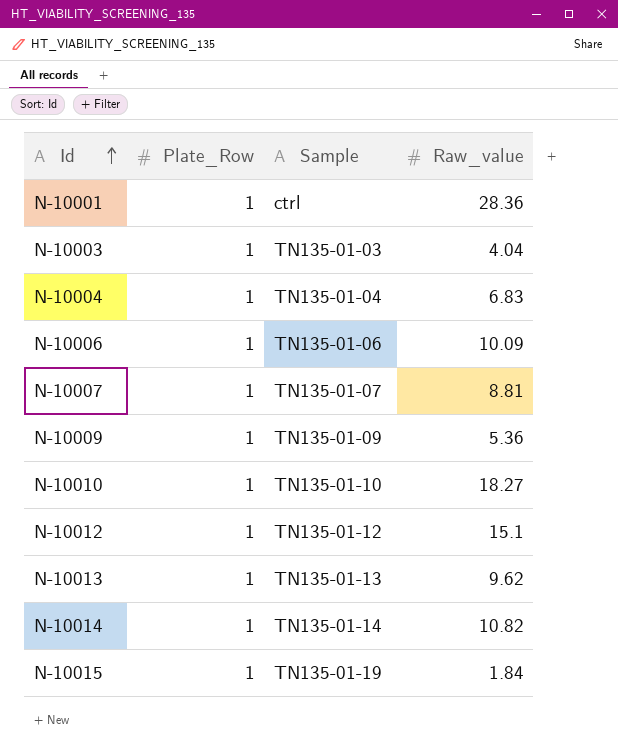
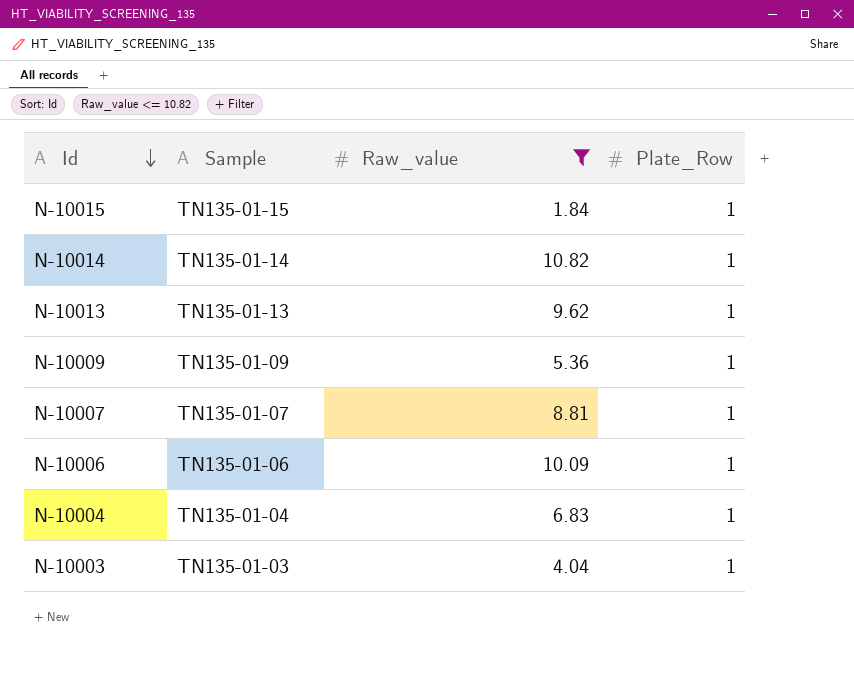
filter: none -> Raw_value <= 10.82
row order: Id ascending -> Id descending
column Plate_Row | position: 2 -> 4
N-10015 | Sample: TN135-01-19 -> TN135-01-15

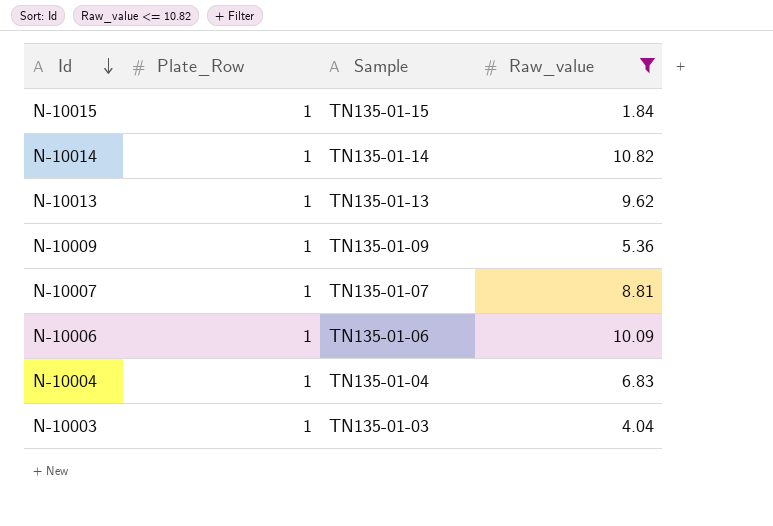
column Plate_Row | position: 4 -> 2

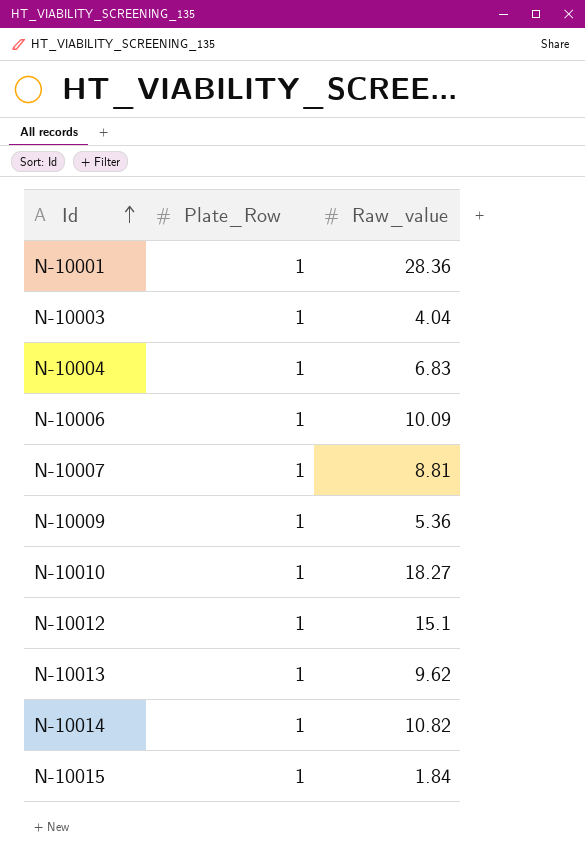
filter: Raw_value <= 10.82 -> none
row order: Id descending -> Id ascending
column Sample | position: 3 -> none

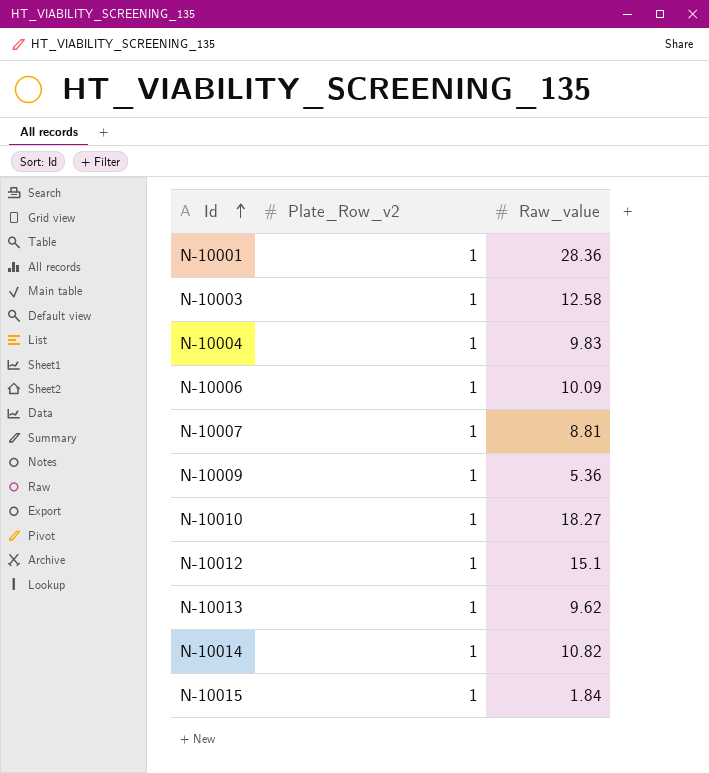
column name: Plate_Row -> Plate_Row_v2
N-10003 | Raw_value: 4.04 -> 12.58
N-10004 | Raw_value: 6.83 -> 9.83

